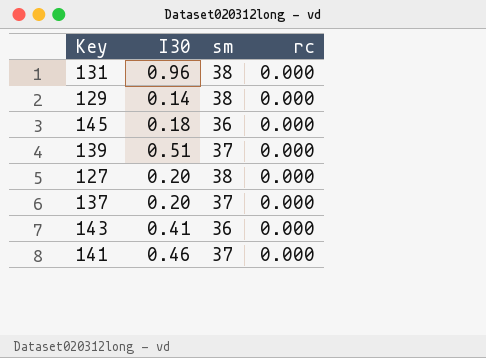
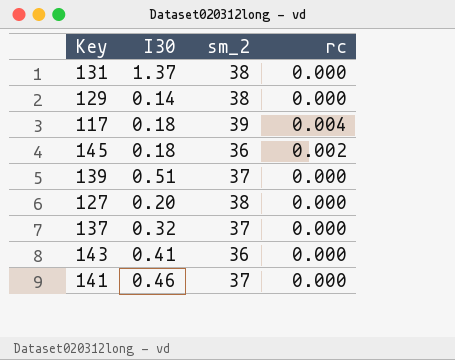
column name: sm -> sm_2
131 | I30: 0.96 -> 1.37
row 117: none -> 0.18 | 39 | 0.004
145 | rc: 0.000 -> 0.002
137 | I30: 0.20 -> 0.32

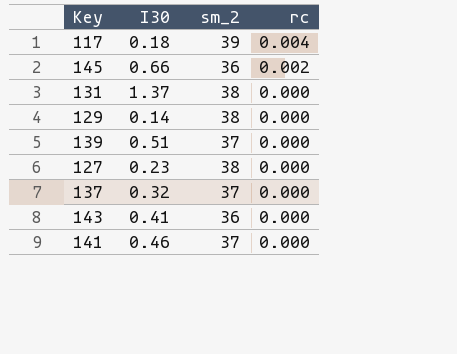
row order: none -> rc descending
145 | I30: 0.18 -> 0.66
127 | I30: 0.20 -> 0.23

